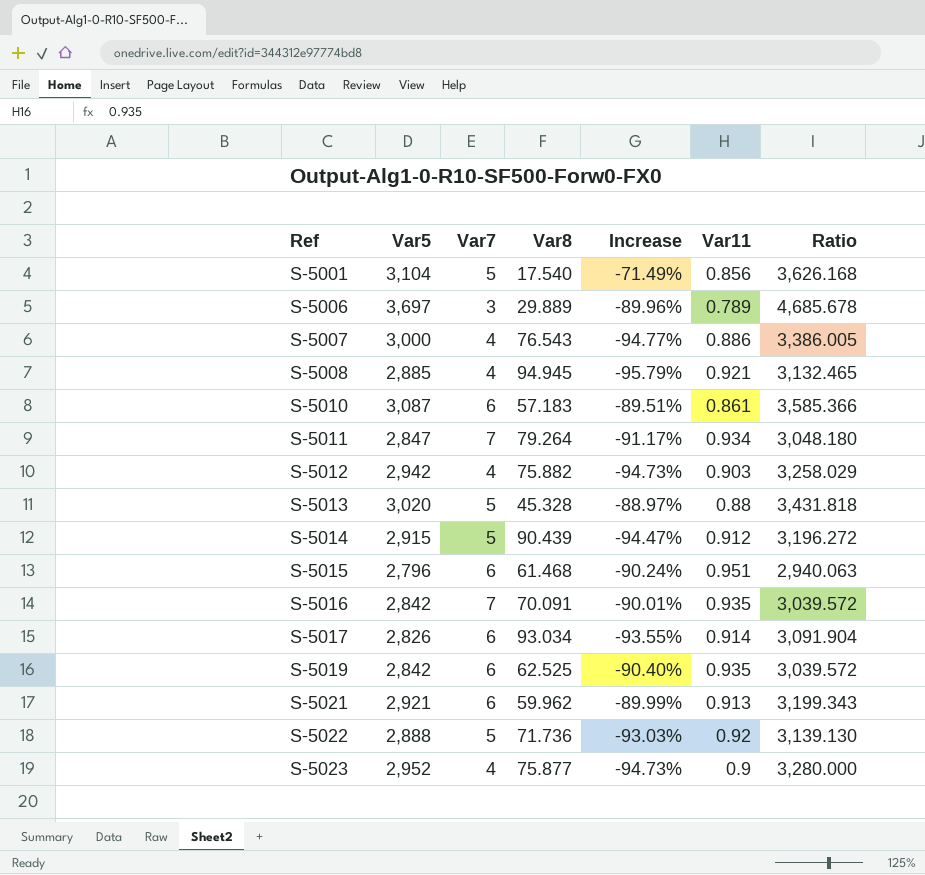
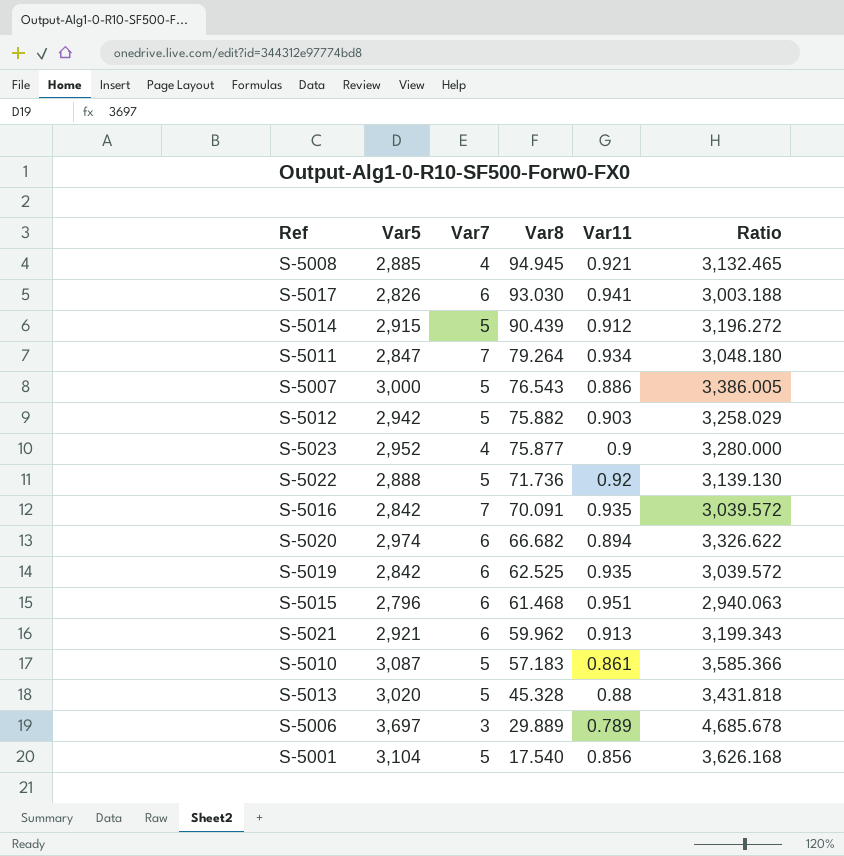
row order: Ref ascending -> Var8 descending
column Increase | formula: ([Var7] - [Var8]) / [Var8] -> none
S-5017 | Var8: 93.034 -> 93.030
S-5017 | Var11: 0.914 -> 0.941
S-5017 | Ratio: 3,091.904 -> 3,003.188
S-5007 | Var7: 4 -> 5
S-5012 | Var7: 4 -> 5
row S-5020: none -> 2,974 | 6 | 66.682 | 0.894 | 3,326.622
S-5010 | Var7: 6 -> 5

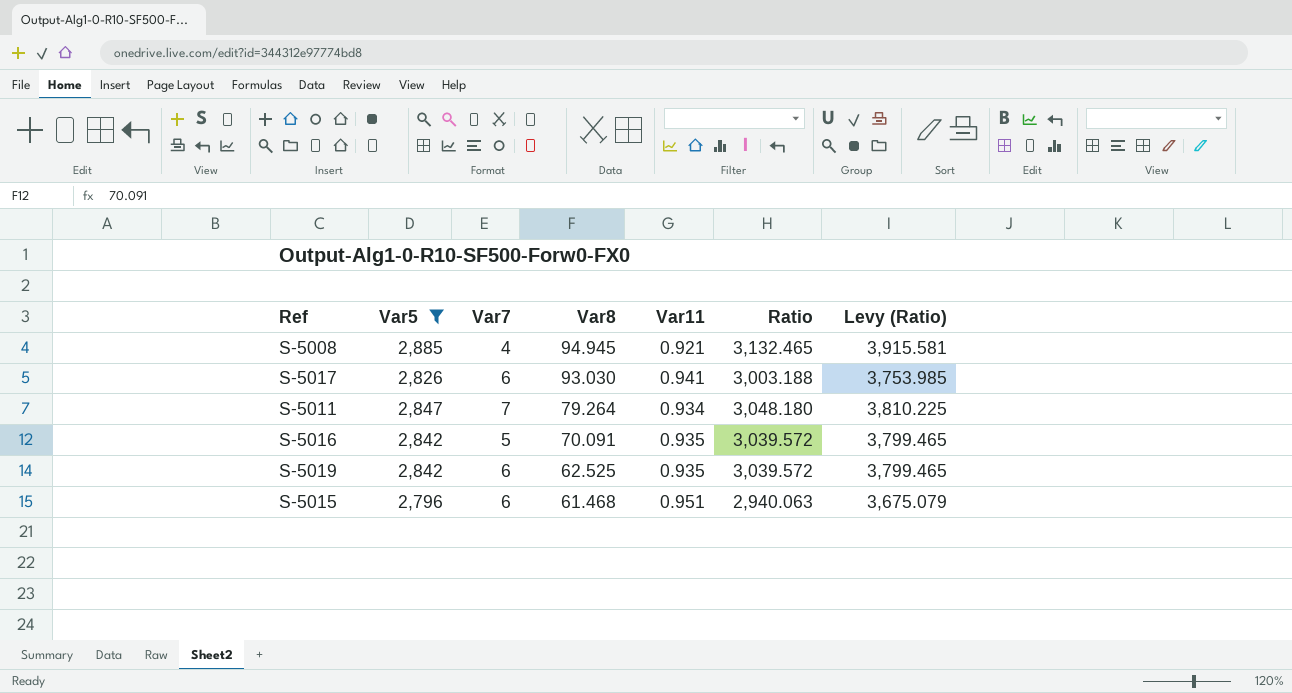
filter: none -> Var5 <= 2,885
column Levy (Ratio) | formula: none -> [Ratio] * 1.25
S-5016 | Var7: 7 -> 5

